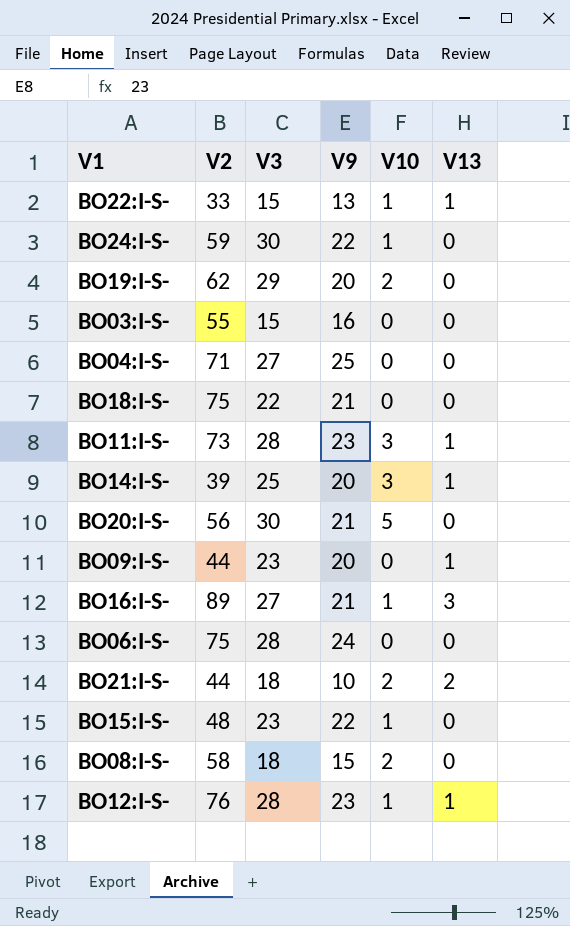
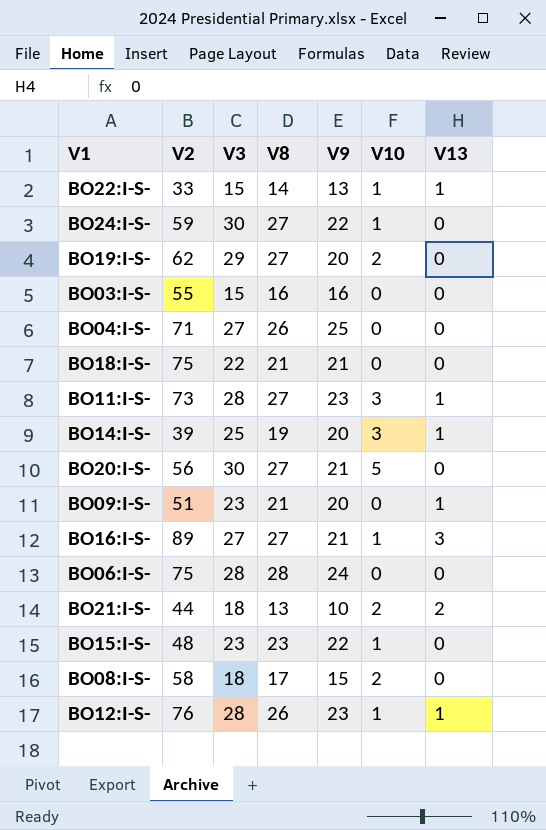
column V8 | position: none -> 4
BO09:I-S- | V2: 44 -> 51

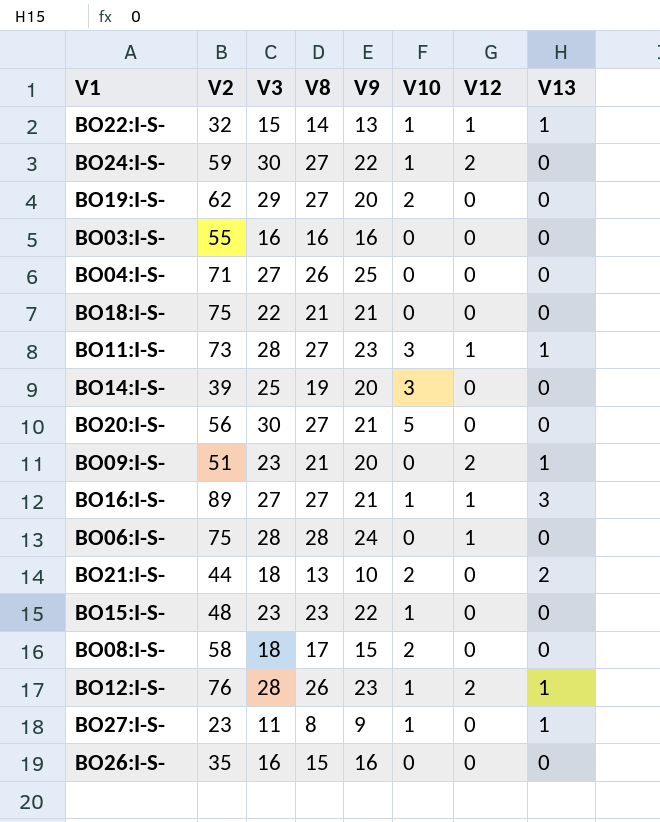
column V12 | position: none -> 7
BO22:I-S- | V2: 33 -> 32
BO03:I-S- | V3: 15 -> 16
BO14:I-S- | V13: 1 -> 0
row BO27:I-S-: none -> 23 | 11 | 8 | 9 | 1 | 0 | 1
row BO26:I-S-: none -> 35 | 16 | 15 | 16 | 0 | 0 | 0

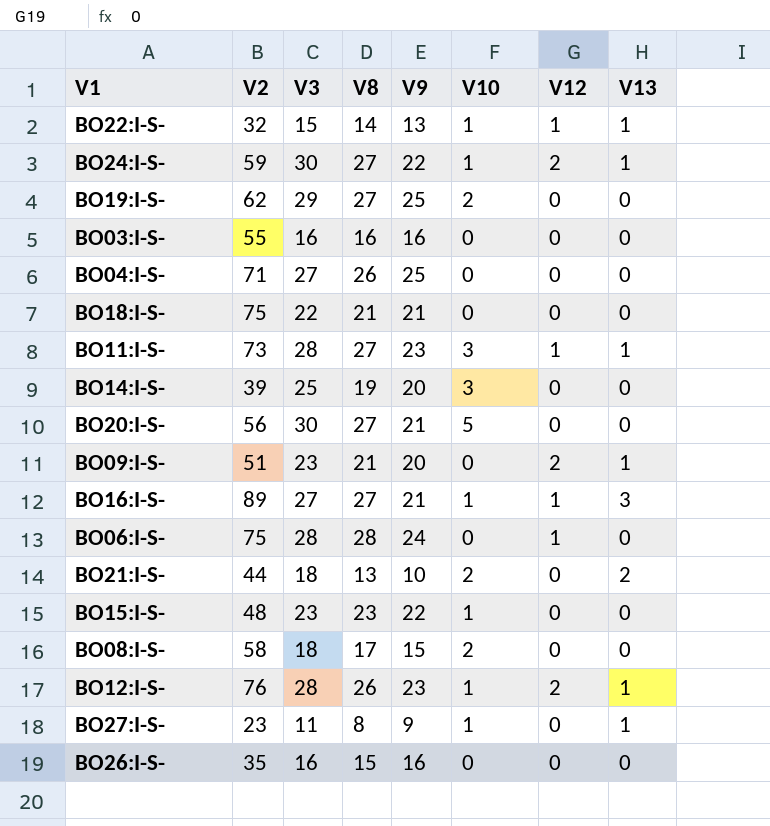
BO24:I-S- | V13: 0 -> 1
BO19:I-S- | V9: 20 -> 25

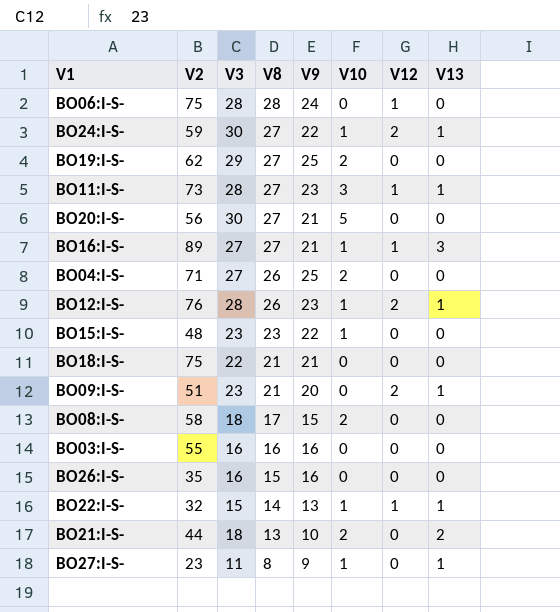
row order: none -> V8 descending
row BO14:I-S-: 39 | 25 | 19 | 20 | 3 | 0 | 0 -> none
BO04:I-S- | V10: 0 -> 2

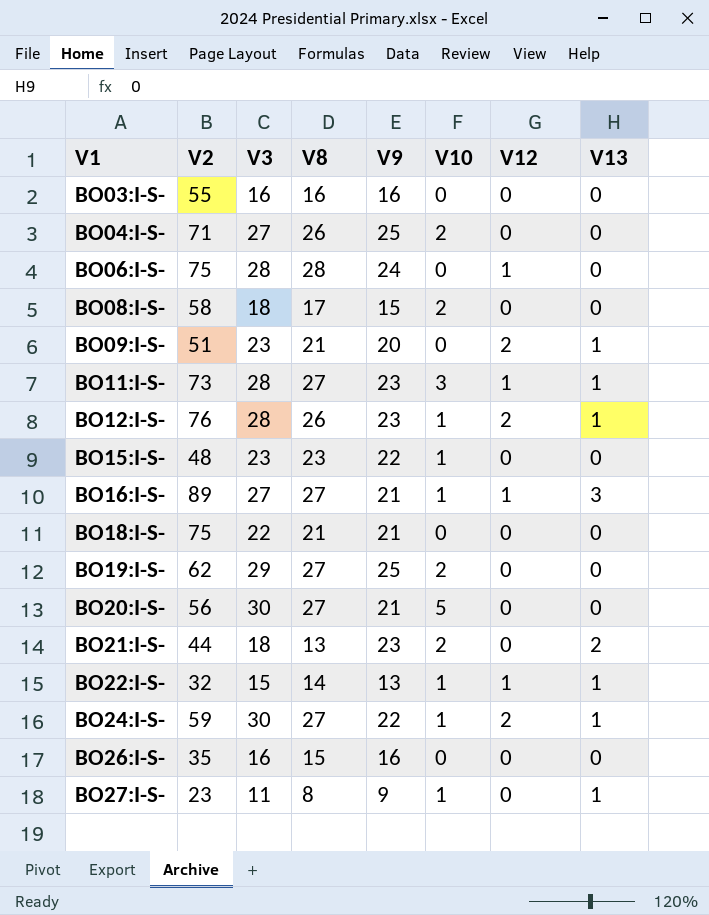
row order: V8 descending -> V1 ascending
BO21:I-S- | V9: 10 -> 23

